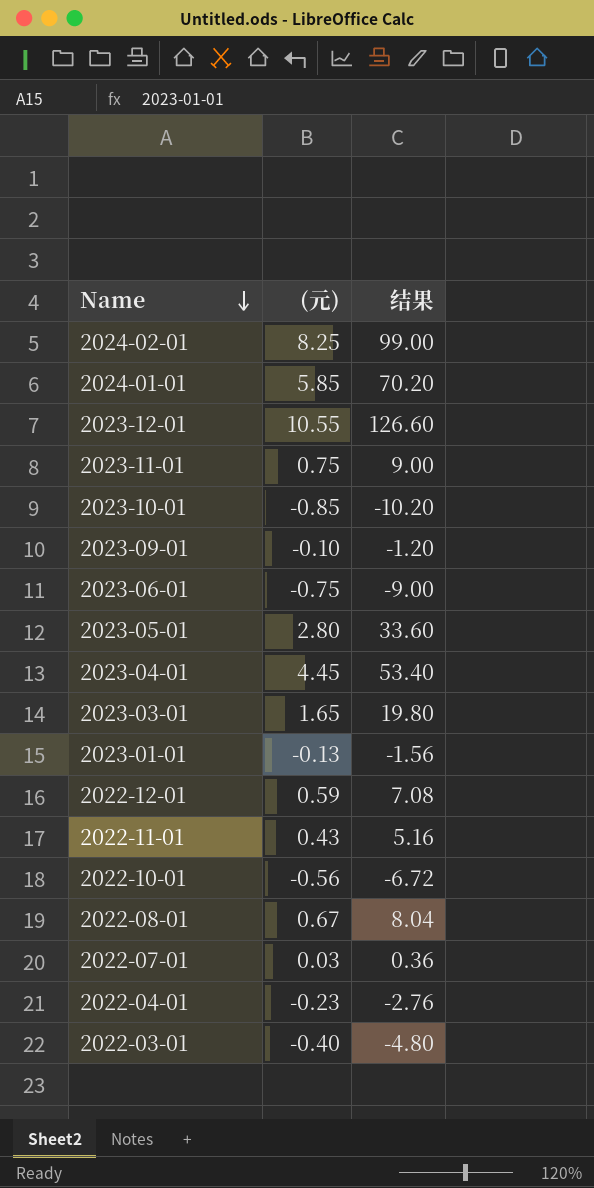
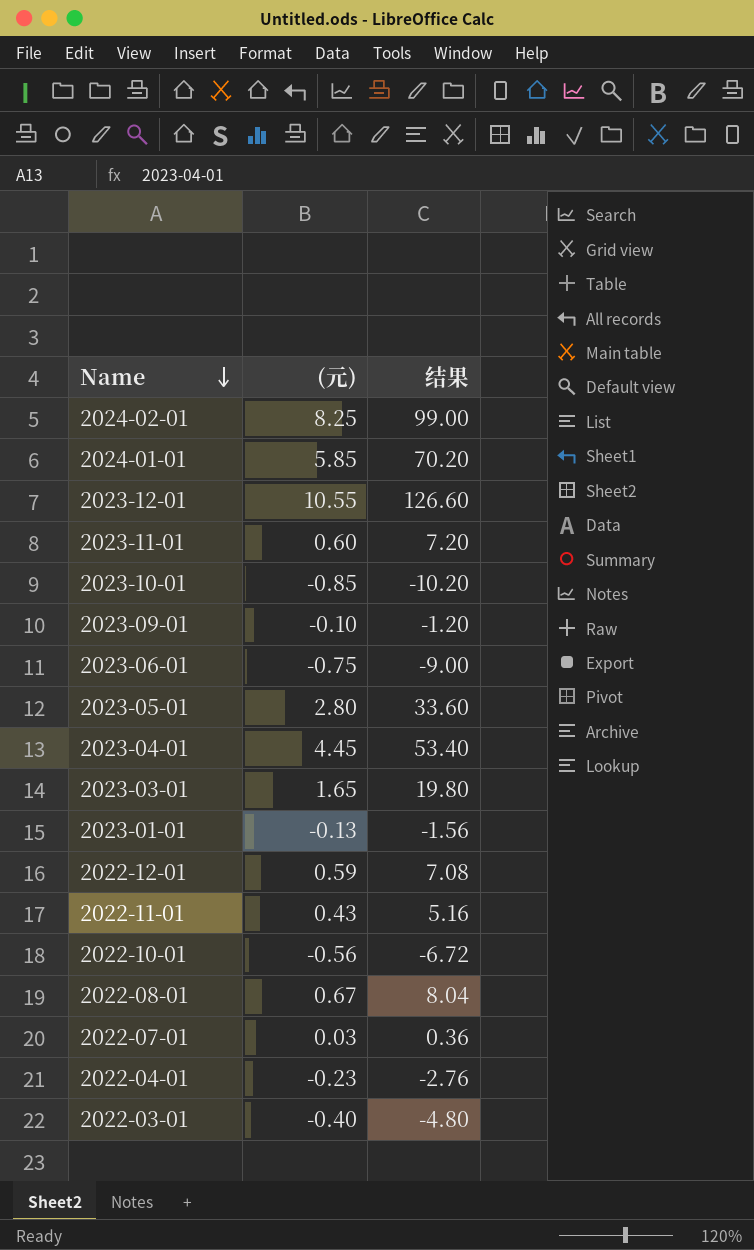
2023-11-01 | (元): 0.75 -> 0.60
2023-11-01 | 结果: 9.00 -> 7.20

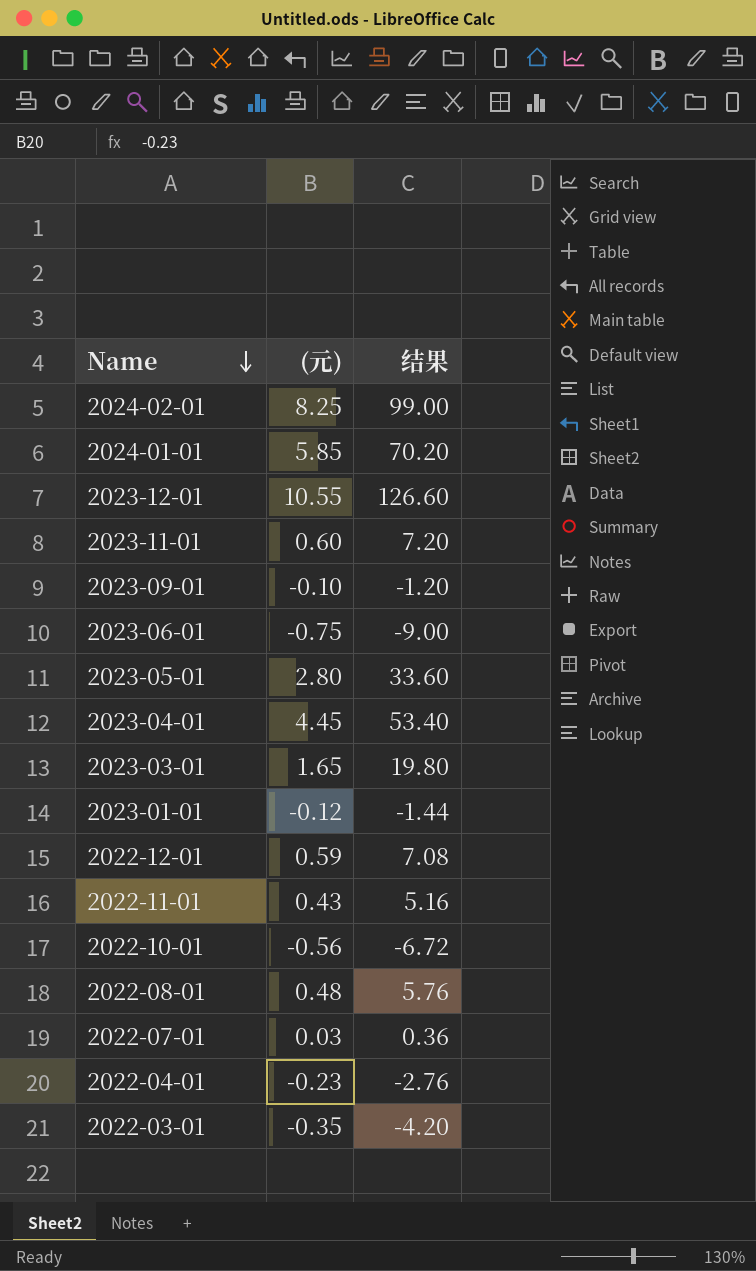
row 2023-10-01: -0.85 | -10.20 -> none
2023-01-01 | (元): -0.13 -> -0.12
2023-01-01 | 结果: -1.56 -> -1.44
2022-08-01 | (元): 0.67 -> 0.48
2022-08-01 | 结果: 8.04 -> 5.76
2022-03-01 | (元): -0.40 -> -0.35
2022-03-01 | 结果: -4.80 -> -4.20

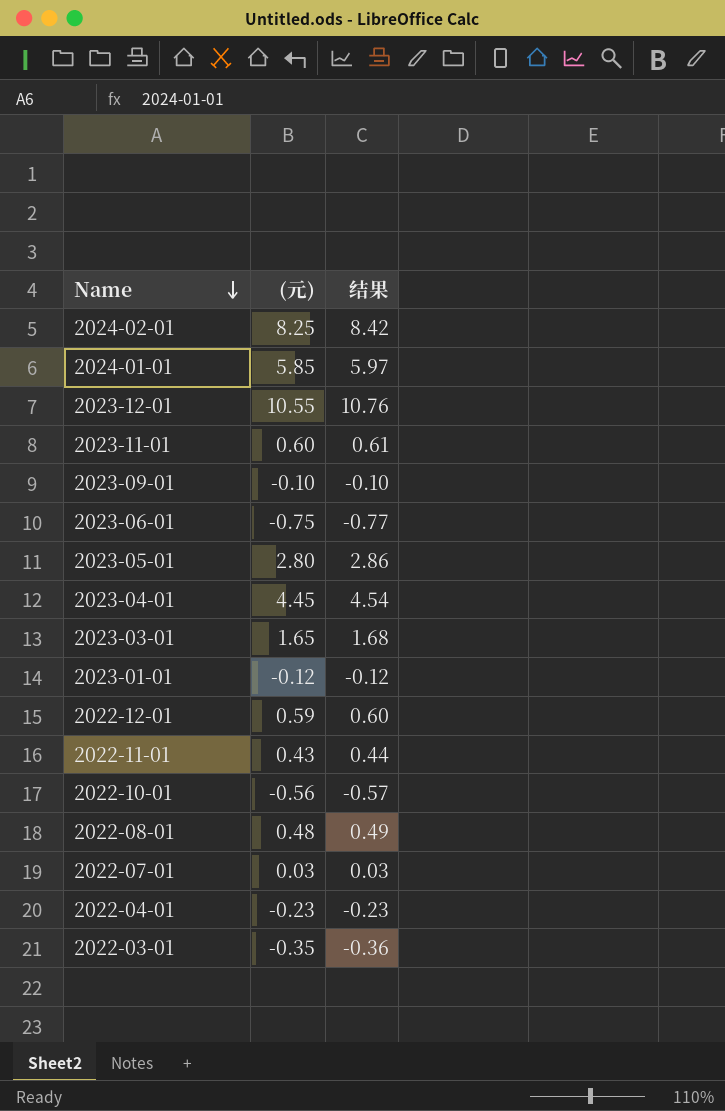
column 结果 | formula: [(元)] * 12 -> [(元)] * 1.02

